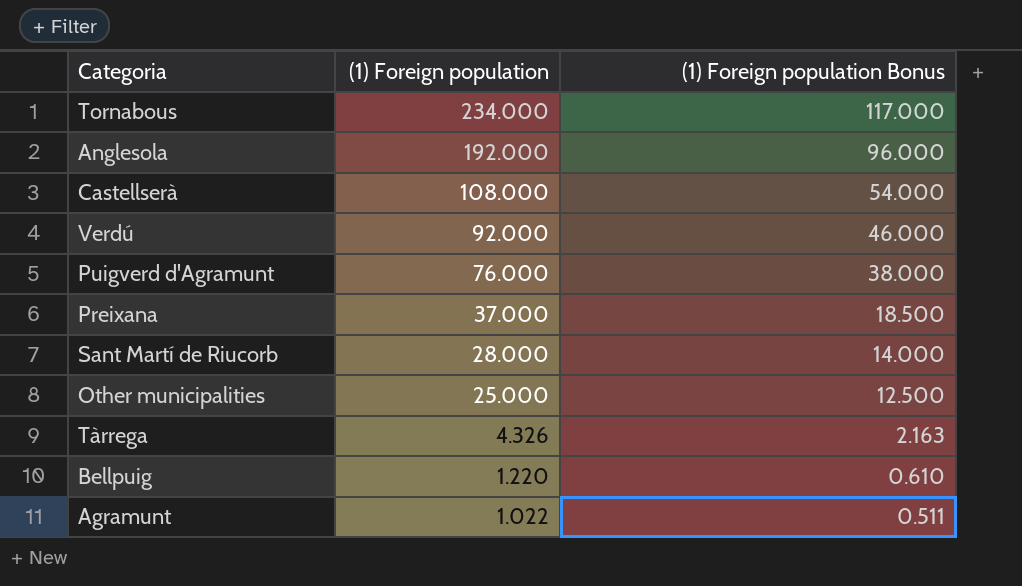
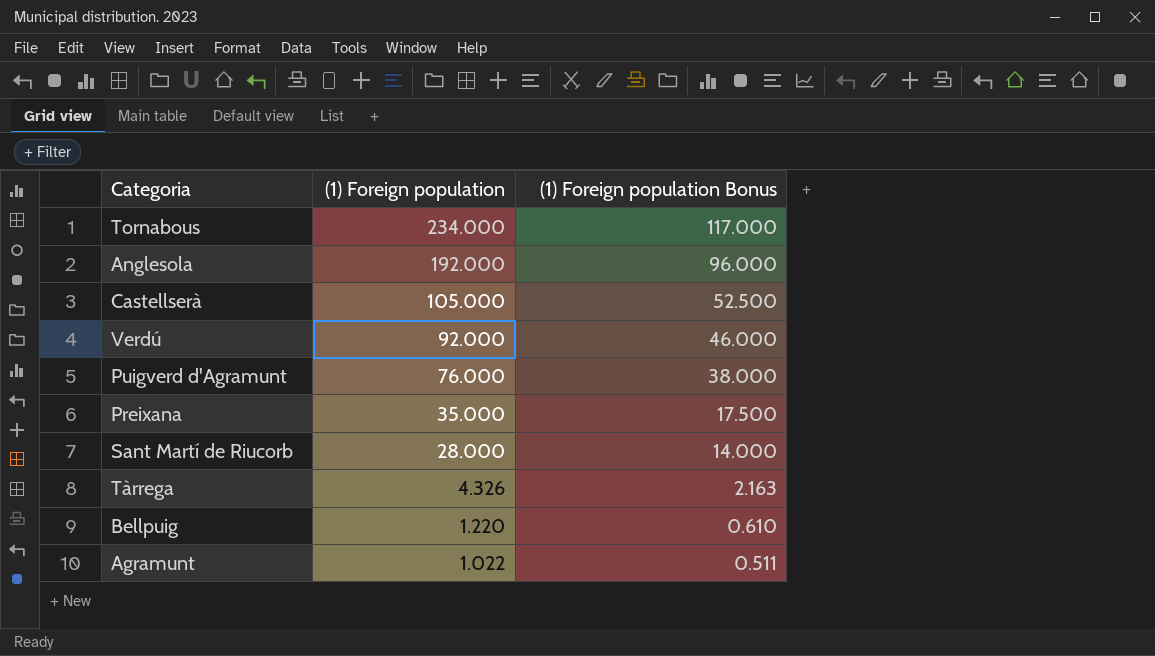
row Other municipalities: 25.000 | 12.500 -> none
Castellserà | (1) Foreign population: 108.000 -> 105.000
Castellserà | (1) Foreign population Bonus: 54.000 -> 52.500
Preixana | (1) Foreign population: 37.000 -> 35.000
Preixana | (1) Foreign population Bonus: 18.500 -> 17.500

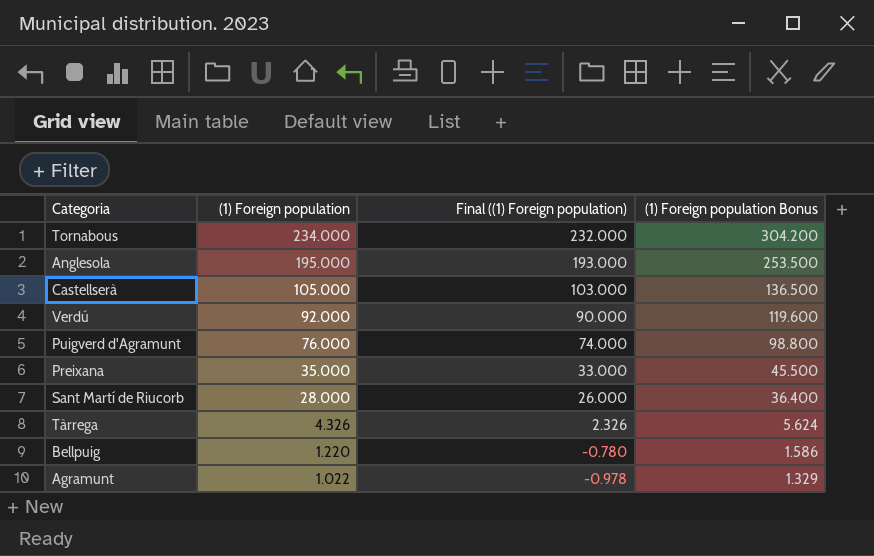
column Final ((1) Foreign population) | formula: none -> [(1) Foreign population] - 2
column (1) Foreign population Bonus | formula: [(1) Foreign population] * 0.5 -> [(1) Foreign population] * 1.3
Anglesola | (1) Foreign population: 192.000 -> 195.000

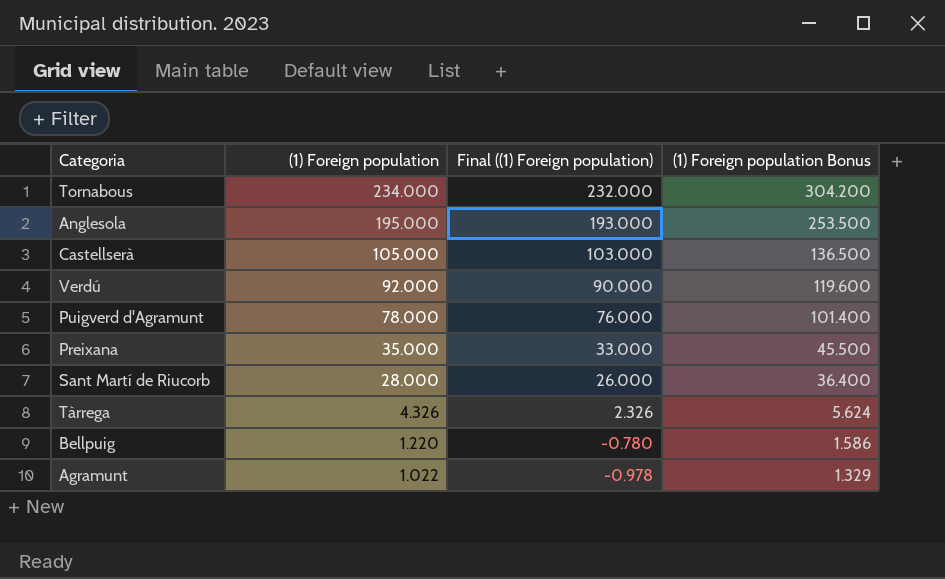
Puigverd d'Agramunt | (1) Foreign population: 76.000 -> 78.000
Puigverd d'Agramunt | Final ((1) Foreign population): 74.000 -> 76.000
Puigverd d'Agramunt | (1) Foreign population Bonus: 98.800 -> 101.400

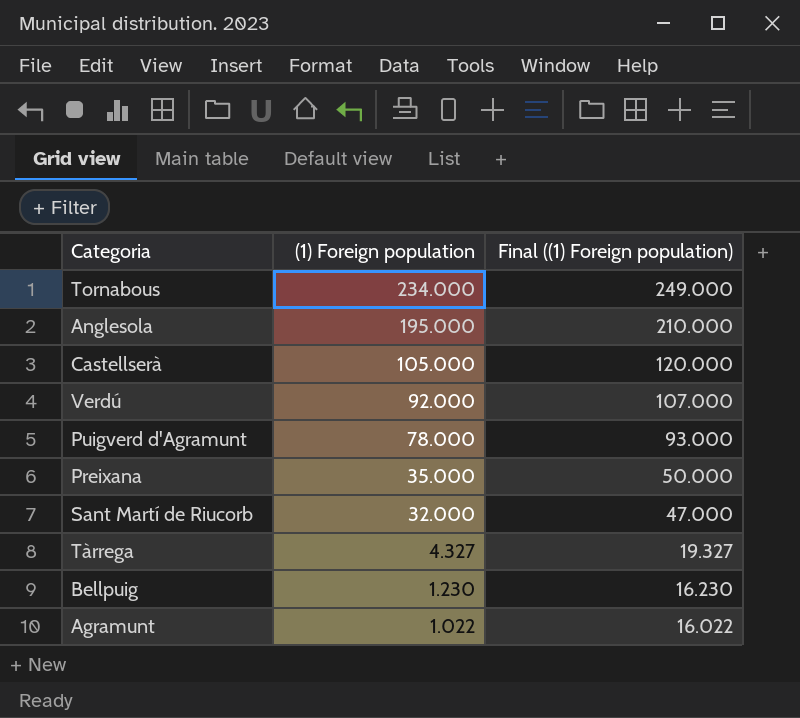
column (1) Foreign population Bonus | formula: [(1) Foreign population] * 1.3 -> none
column Final ((1) Foreign population) | formula: [(1) Foreign population] - 2 -> [(1) Foreign population] + 15
Sant Martí de Riucorb | (1) Foreign population: 28.000 -> 32.000
Tàrrega | (1) Foreign population: 4.326 -> 4.327
Bellpuig | (1) Foreign population: 1.220 -> 1.230

